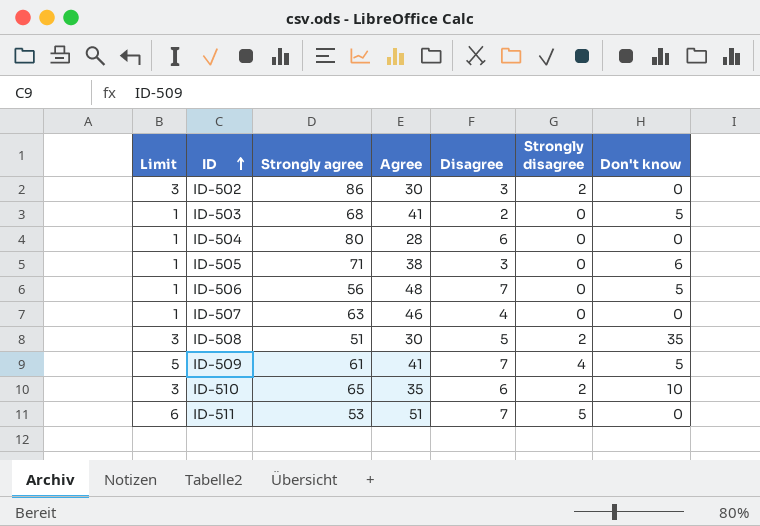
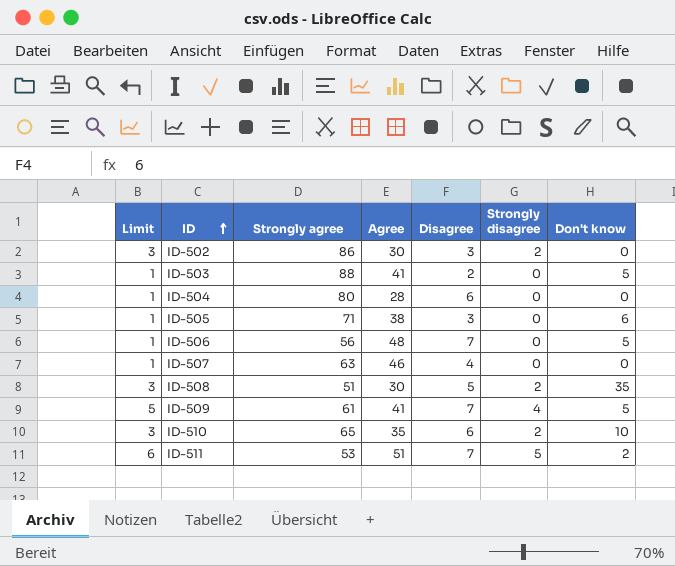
ID-503 | Strongly agree: 68 -> 88
ID-511 | Don't know: 0 -> 2

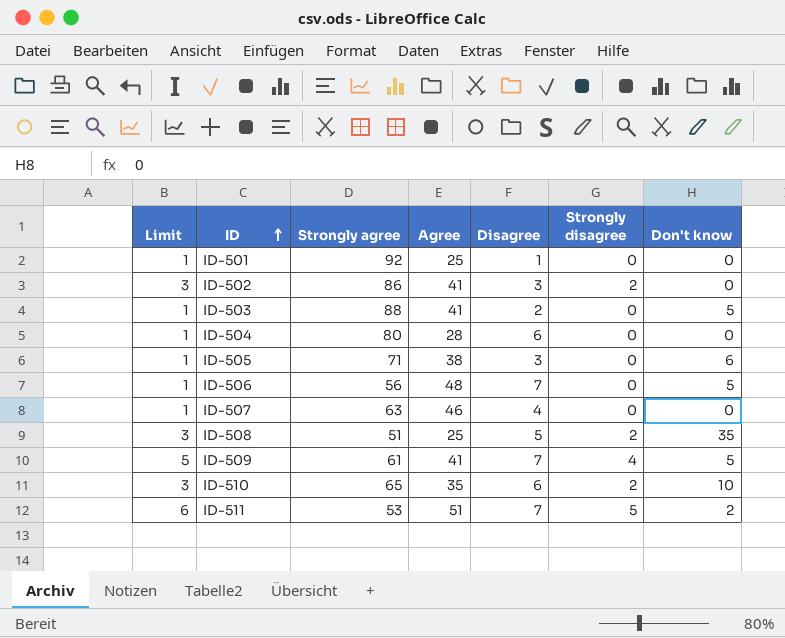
row ID-501: none -> 1 | 92 | 25 | 1 | 0 | 0
ID-502 | Agree: 30 -> 41
ID-508 | Agree: 30 -> 25

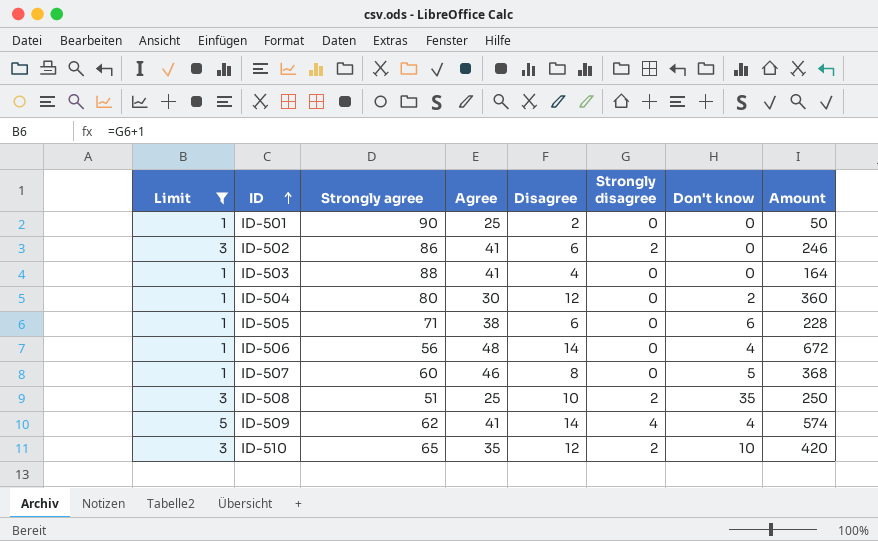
filter: none -> Limit != 6
column Amount | formula: none -> [Agree] * [Disagree]
ID-501 | Strongly agree: 92 -> 90
ID-501 | Disagree: 1 -> 2
ID-502 | Disagree: 3 -> 6
ID-503 | Disagree: 2 -> 4
ID-503 | Don't know: 5 -> 0
ID-504 | Agree: 28 -> 30
ID-504 | Disagree: 6 -> 12
ID-504 | Don't know: 0 -> 2
ID-505 | Disagree: 3 -> 6
ID-506 | Disagree: 7 -> 14
ID-506 | Don't know: 5 -> 4
ID-507 | Strongly agree: 63 -> 60
ID-507 | Disagree: 4 -> 8
ID-507 | Don't know: 0 -> 5
ID-508 | Disagree: 5 -> 10
ID-509 | Strongly agree: 61 -> 62
ID-509 | Disagree: 7 -> 14
ID-509 | Don't know: 5 -> 4
ID-510 | Disagree: 6 -> 12

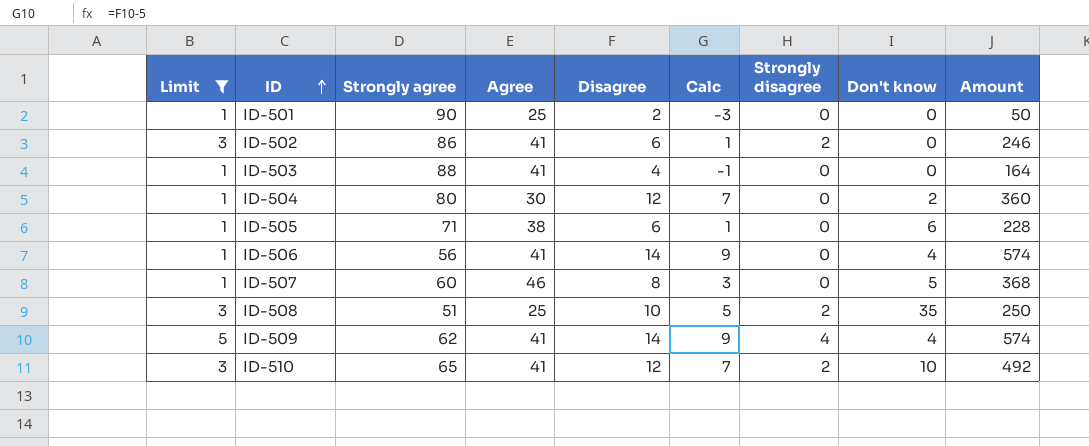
column Calc | formula: none -> [Disagree] - 5
ID-506 | Agree: 48 -> 41
ID-506 | Amount: 672 -> 574
ID-510 | Agree: 35 -> 41
ID-510 | Amount: 420 -> 492

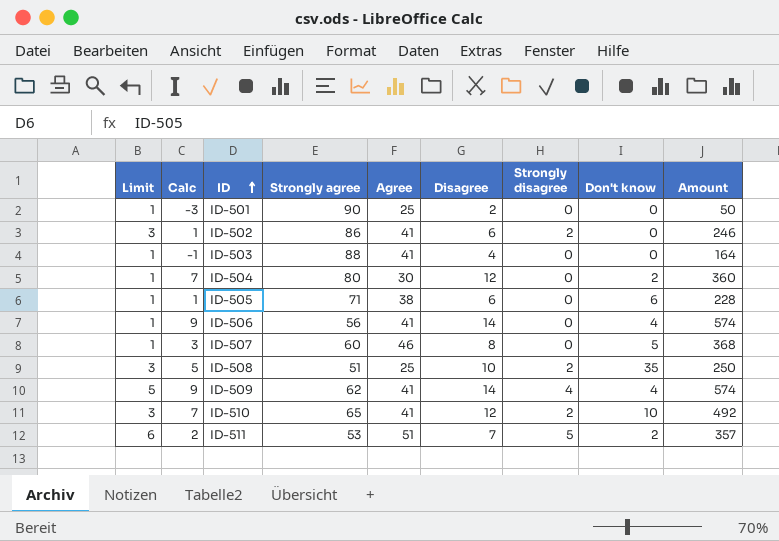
filter: Limit != 6 -> none
column Calc | position: 6 -> 2

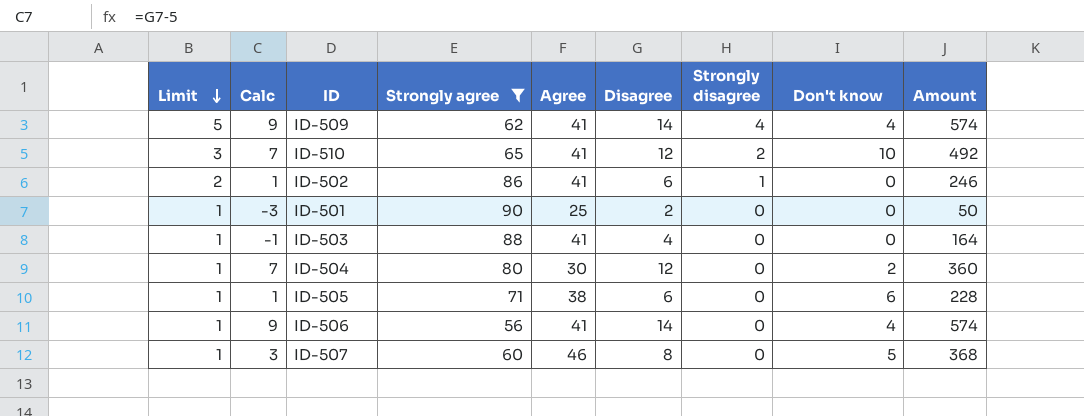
filter: none -> Strongly agree >= 56
row order: ID ascending -> Limit descending
ID-502 | Limit: 3 -> 2
ID-502 | Strongly disagree: 2 -> 1

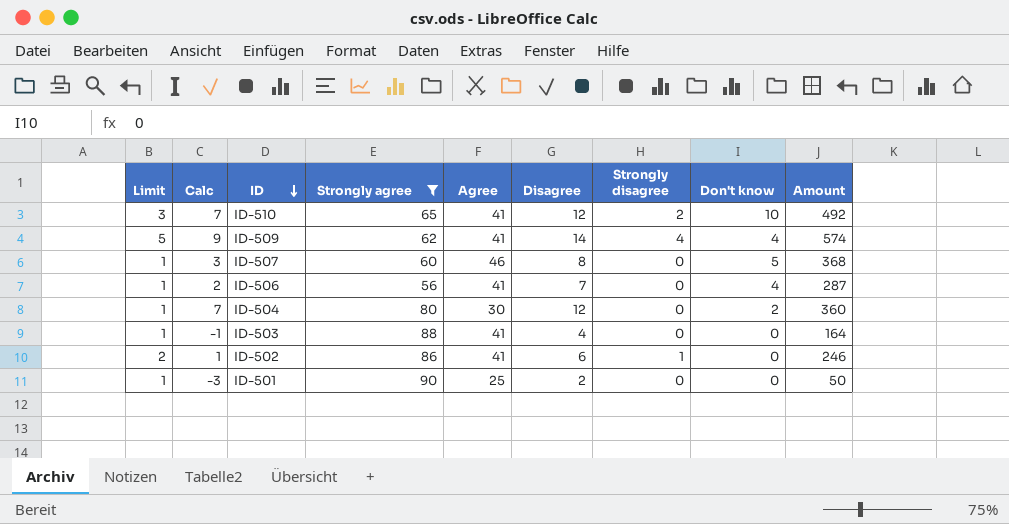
row order: Limit descending -> ID descending
row ID-505: 1 | 1 | 71 | 38 | 6 | 0 | 6 | 228 -> none
ID-506 | Calc: 9 -> 2
ID-506 | Disagree: 14 -> 7
ID-506 | Amount: 574 -> 287

